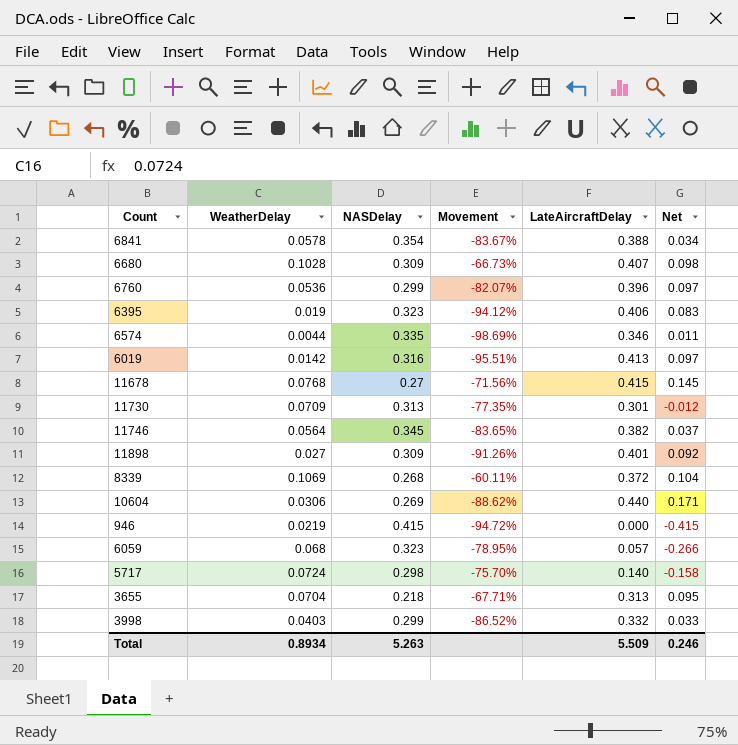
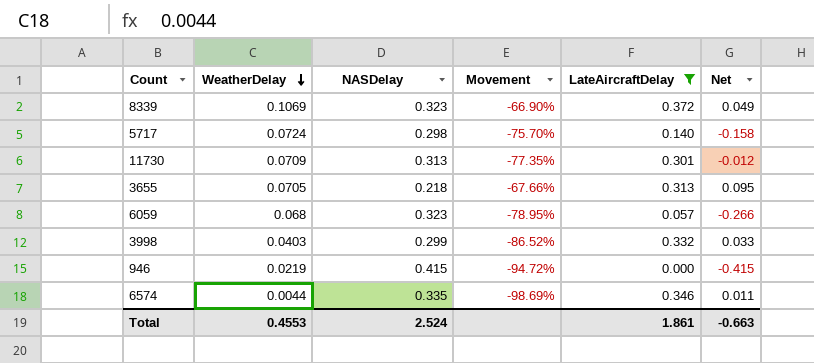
filter: none -> LateAircraftDelay <= 0.372
row order: none -> WeatherDelay descending
8339 | NASDelay: 0.268 -> 0.323
8339 | Movement: -60.11% -> -66.90%
8339 | Net: 0.104 -> 0.049
3655 | WeatherDelay: 0.0704 -> 0.0705
3655 | Movement: -67.71% -> -67.66%
Total | WeatherDelay: 0.8934 -> 0.4553
Total | NASDelay: 5.263 -> 2.524
Total | LateAircraftDelay: 5.509 -> 1.861
Total | Net: 0.246 -> -0.663

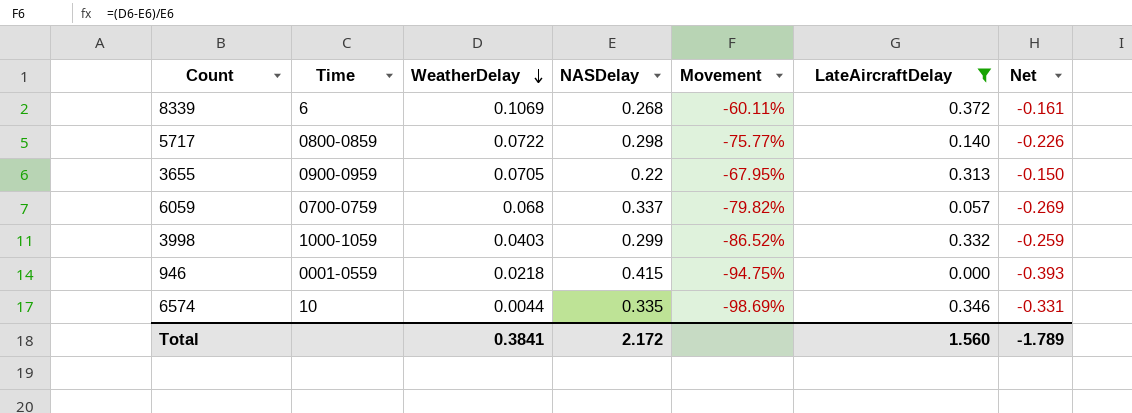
column Time | position: none -> 2
column Net | formula: [LateAircraftDelay] - [NASDelay] -> [WeatherDelay] - [NASDelay]
row 11730: 0.0709 | 0.313 | -77.35% | 0.301 | -0.012 -> none
8339 | NASDelay: 0.323 -> 0.268
8339 | Movement: -66.90% -> -60.11%
5717 | WeatherDelay: 0.0724 -> 0.0722
5717 | Movement: -75.70% -> -75.77%
3655 | NASDelay: 0.218 -> 0.22
3655 | Movement: -67.66% -> -67.95%
6059 | NASDelay: 0.323 -> 0.337
6059 | Movement: -78.95% -> -79.82%
946 | WeatherDelay: 0.0219 -> 0.0218
946 | Movement: -94.72% -> -94.75%
Total | WeatherDelay: 0.4553 -> 0.3841
Total | NASDelay: 2.524 -> 2.172
Total | LateAircraftDelay: 1.861 -> 1.560
Total | Net: -0.663 -> -1.789

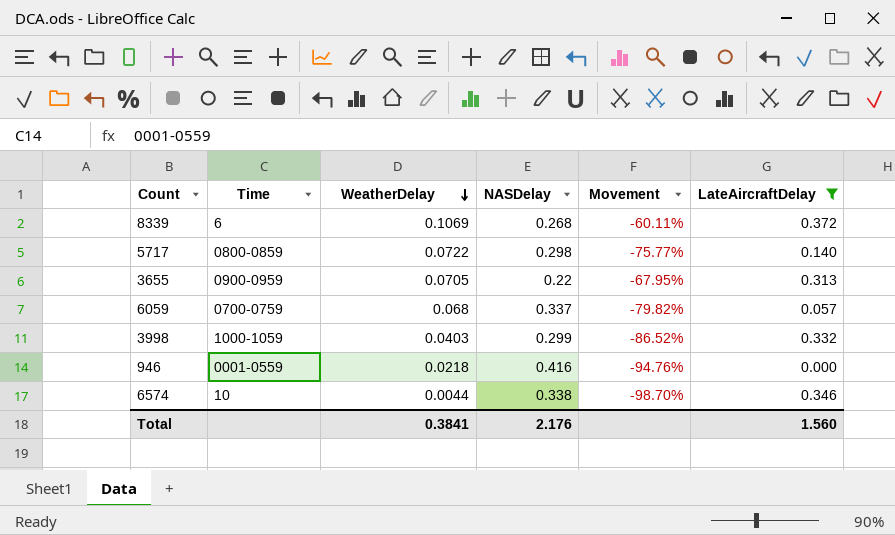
column Net | formula: [WeatherDelay] - [NASDelay] -> none
946 | NASDelay: 0.415 -> 0.416
946 | Movement: -94.75% -> -94.76%
6574 | NASDelay: 0.335 -> 0.338
6574 | Movement: -98.69% -> -98.70%
Total | NASDelay: 2.172 -> 2.176

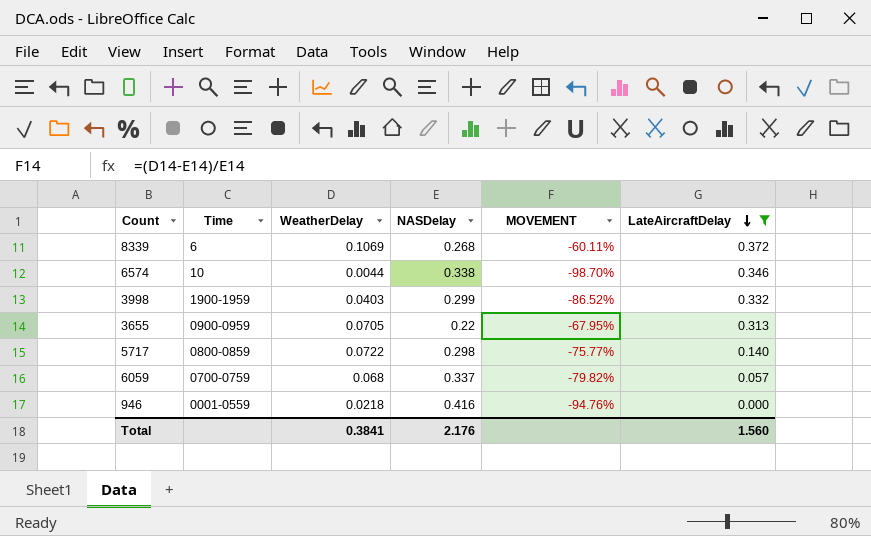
row order: WeatherDelay descending -> LateAircraftDelay descending
column name: Movement -> MOVEMENT
3998 | Time: 1000-1059 -> 1900-1959

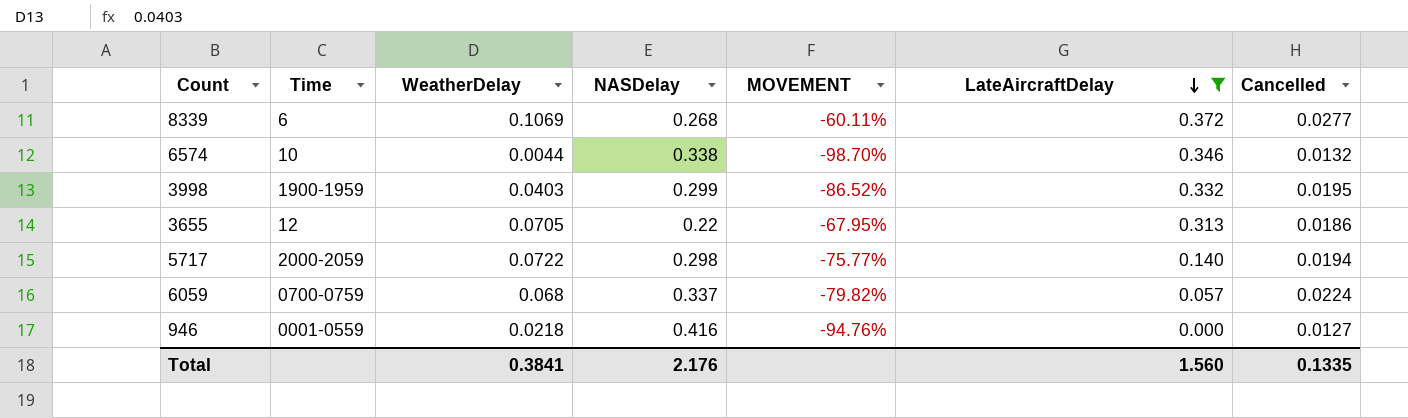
column Cancelled | position: none -> 7
3655 | Time: 0900-0959 -> 12
5717 | Time: 0800-0859 -> 2000-2059

